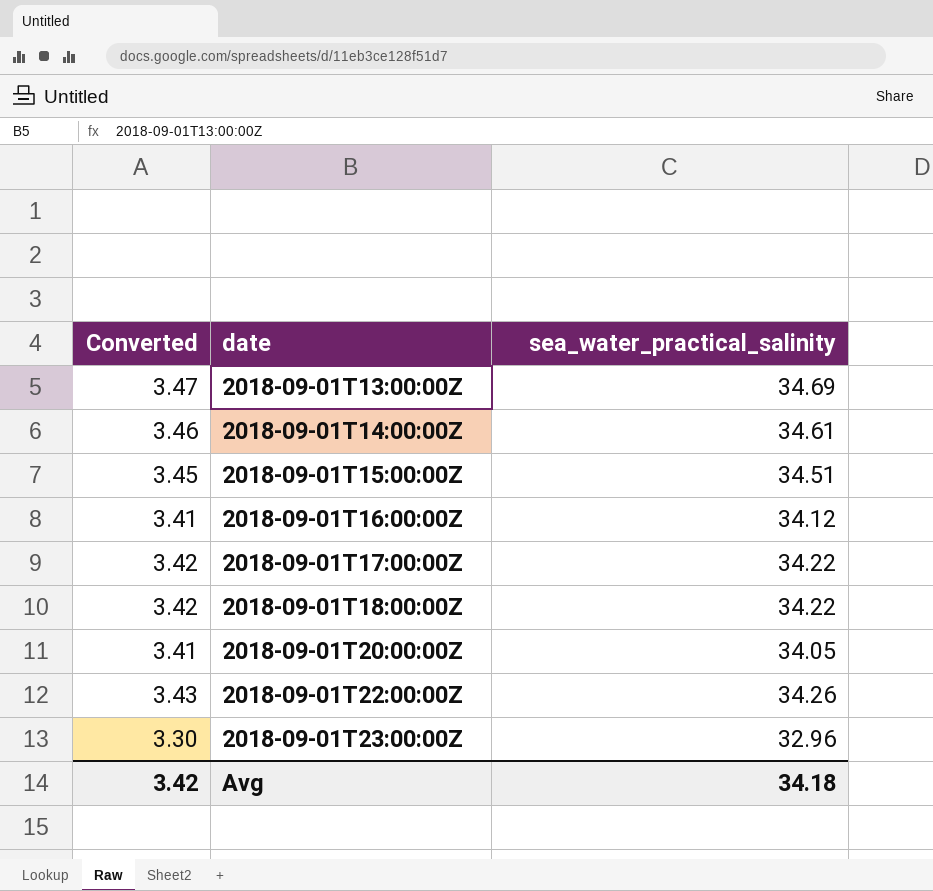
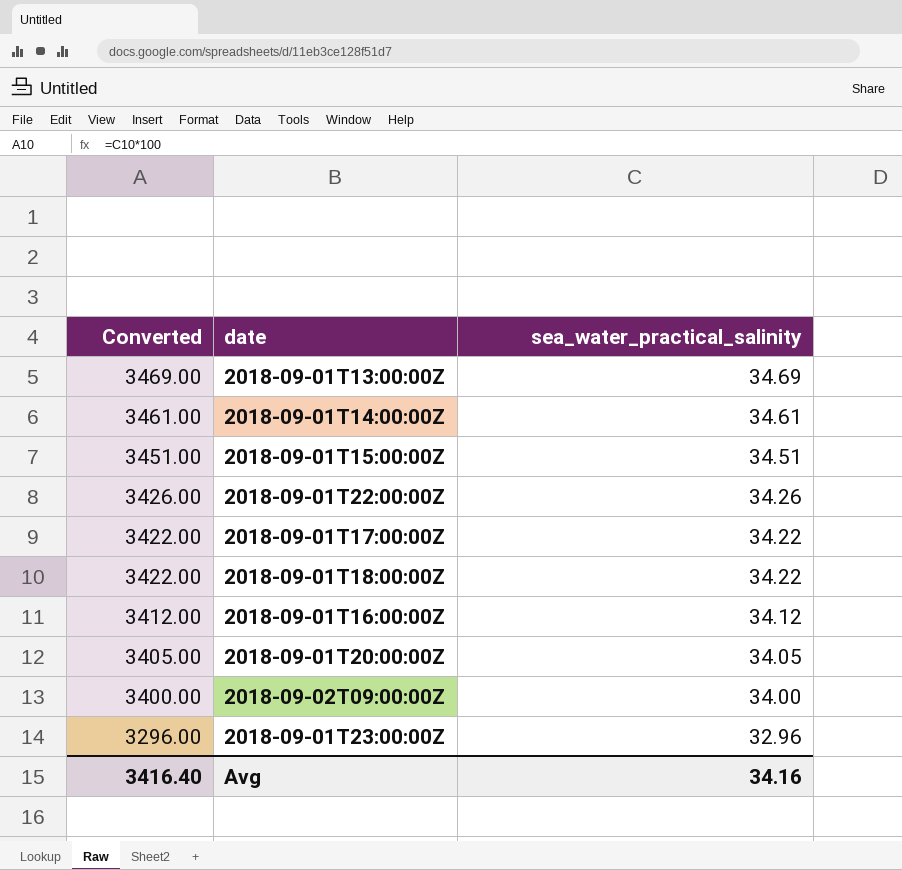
row order: date ascending -> Converted descending
column Converted | formula: [sea_water_practical_salinity] * 0.1 -> [sea_water_practical_salinity] * 100
row 2018-09-02T09:00:00Z: none -> 3400.00 | 34.00
Avg | Converted: 3.42 -> 3416.40
Avg | sea_water_practical_salinity: 34.18 -> 34.16

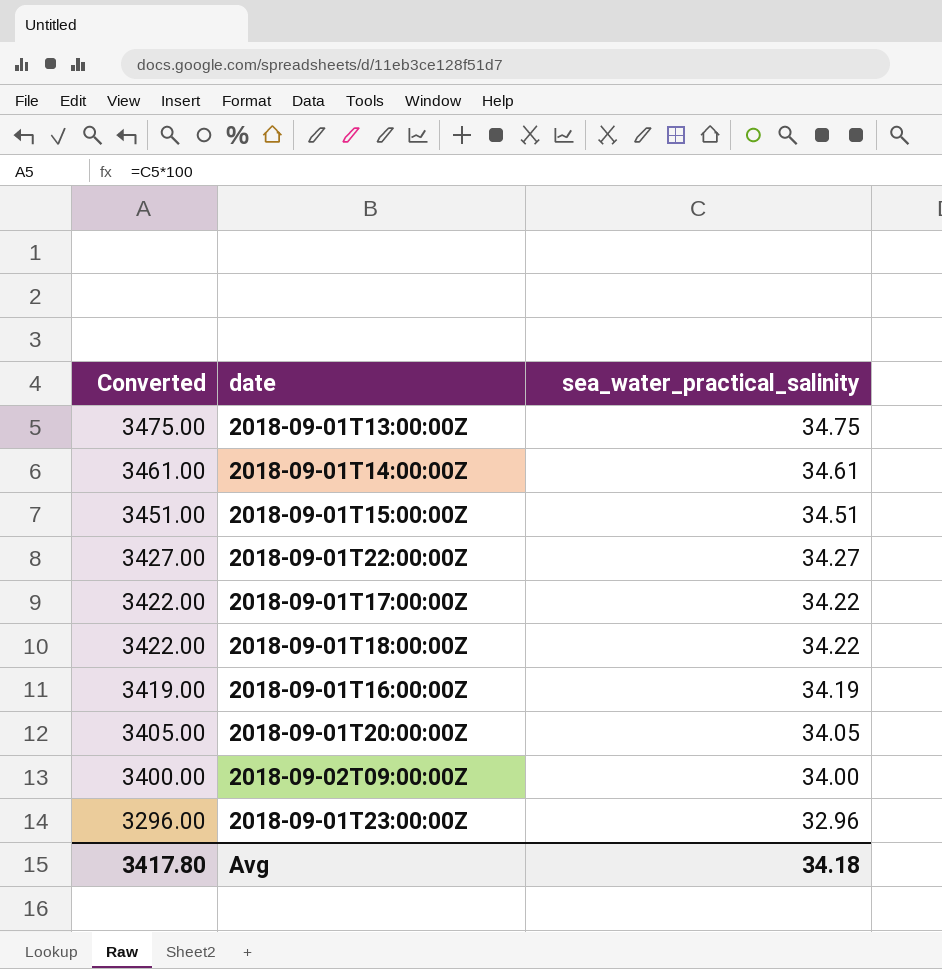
2018-09-01T13:00:00Z | Converted: 3469.00 -> 3475.00
2018-09-01T13:00:00Z | sea_water_practical_salinity: 34.69 -> 34.75
2018-09-01T22:00:00Z | Converted: 3426.00 -> 3427.00
2018-09-01T22:00:00Z | sea_water_practical_salinity: 34.26 -> 34.27
2018-09-01T16:00:00Z | Converted: 3412.00 -> 3419.00
2018-09-01T16:00:00Z | sea_water_practical_salinity: 34.12 -> 34.19
Avg | Converted: 3416.40 -> 3417.80
Avg | sea_water_practical_salinity: 34.16 -> 34.18

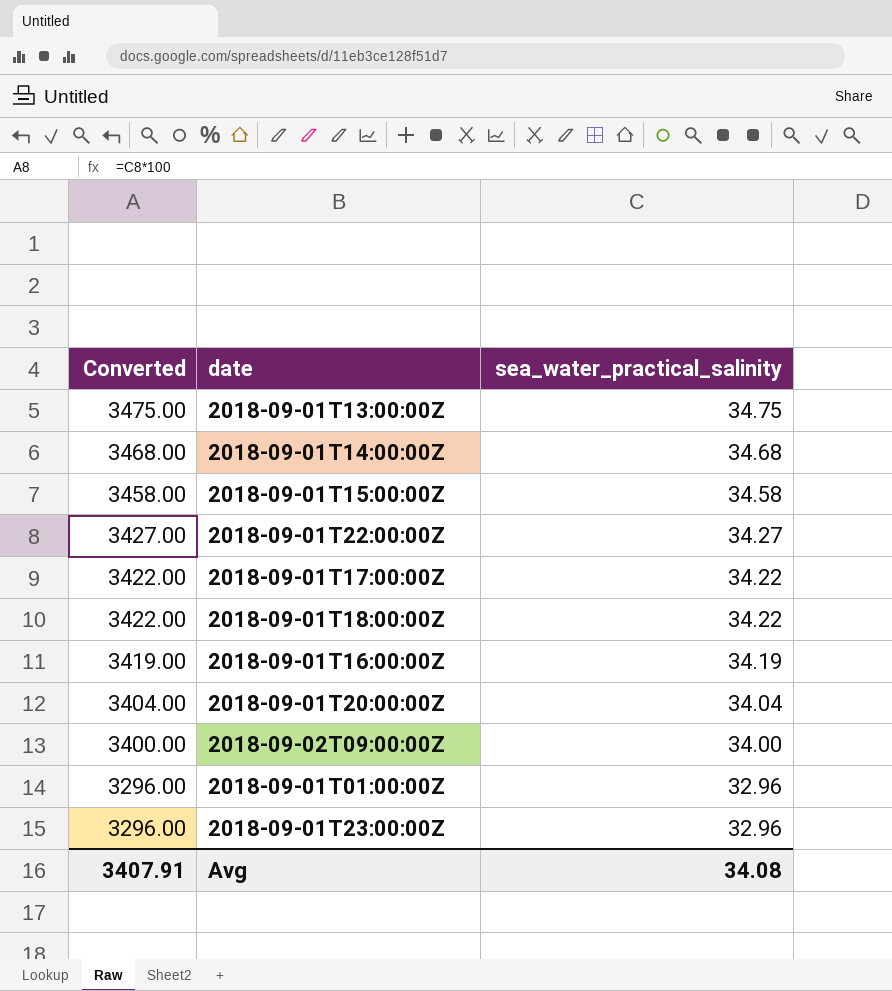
2018-09-01T14:00:00Z | Converted: 3461.00 -> 3468.00
2018-09-01T14:00:00Z | sea_water_practical_salinity: 34.61 -> 34.68
2018-09-01T15:00:00Z | Converted: 3451.00 -> 3458.00
2018-09-01T15:00:00Z | sea_water_practical_salinity: 34.51 -> 34.58
2018-09-01T20:00:00Z | Converted: 3405.00 -> 3404.00
2018-09-01T20:00:00Z | sea_water_practical_salinity: 34.05 -> 34.04
row 2018-09-01T01:00:00Z: none -> 3296.00 | 32.96
Avg | Converted: 3417.80 -> 3407.91
Avg | sea_water_practical_salinity: 34.18 -> 34.08

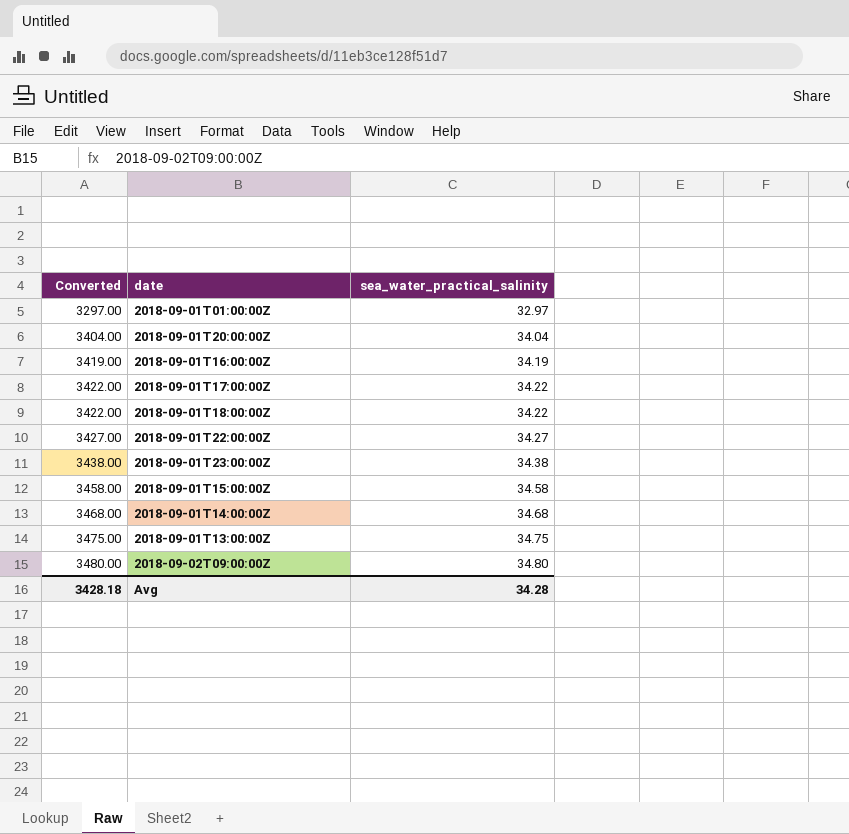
row order: Converted descending -> Converted ascending
2018-09-01T01:00:00Z | Converted: 3296.00 -> 3297.00
2018-09-01T01:00:00Z | sea_water_practical_salinity: 32.96 -> 32.97
2018-09-01T23:00:00Z | Converted: 3296.00 -> 3438.00
2018-09-01T23:00:00Z | sea_water_practical_salinity: 32.96 -> 34.38
2018-09-02T09:00:00Z | Converted: 3400.00 -> 3480.00
2018-09-02T09:00:00Z | sea_water_practical_salinity: 34.00 -> 34.80
Avg | Converted: 3407.91 -> 3428.18
Avg | sea_water_practical_salinity: 34.08 -> 34.28

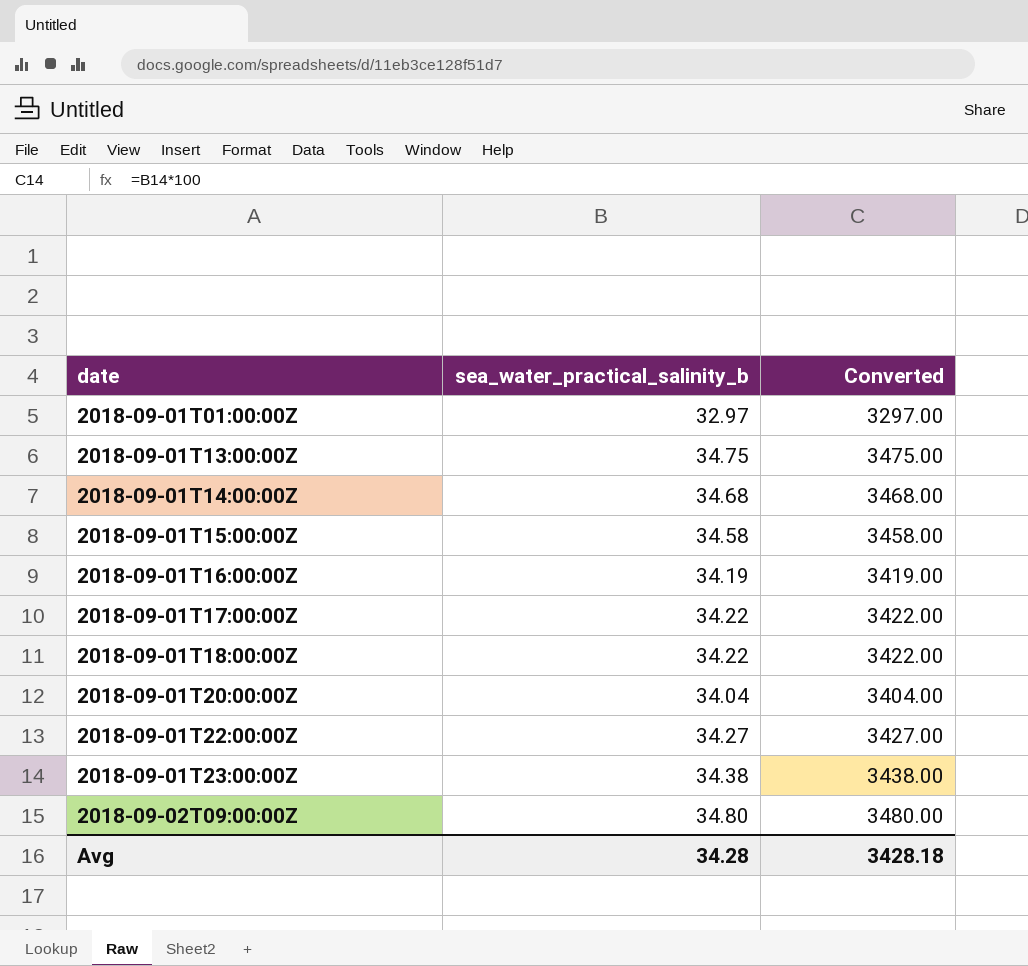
row order: Converted ascending -> date ascending
column name: sea_water_practical_salinity -> sea_water_practical_salinity_b
column Converted | position: 1 -> 3

